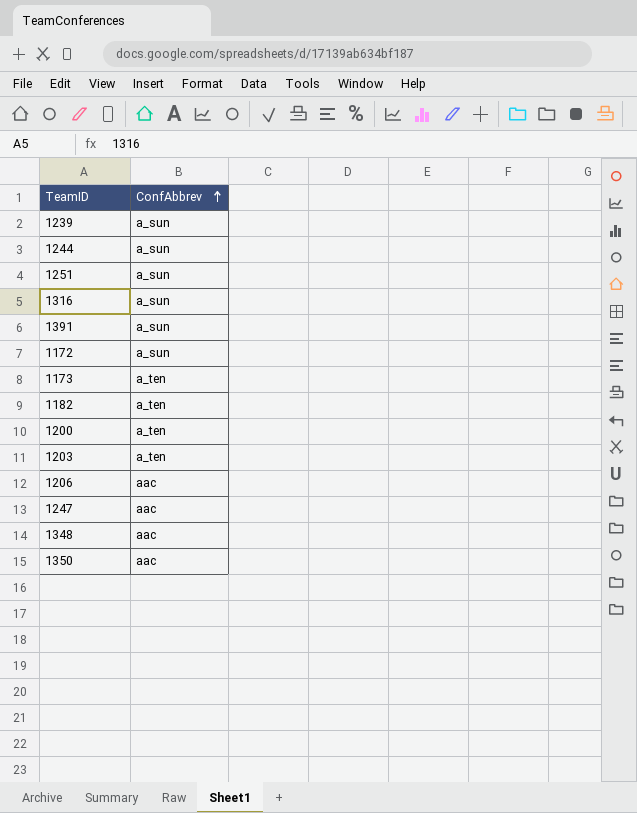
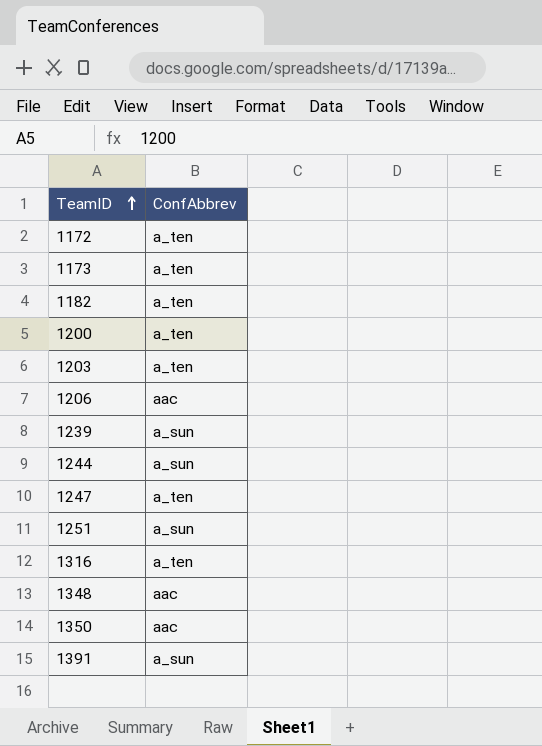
row order: ConfAbbrev ascending -> TeamID ascending
1172 | ConfAbbrev: a_sun -> a_ten
1247 | ConfAbbrev: aac -> a_ten
1316 | ConfAbbrev: a_sun -> a_ten

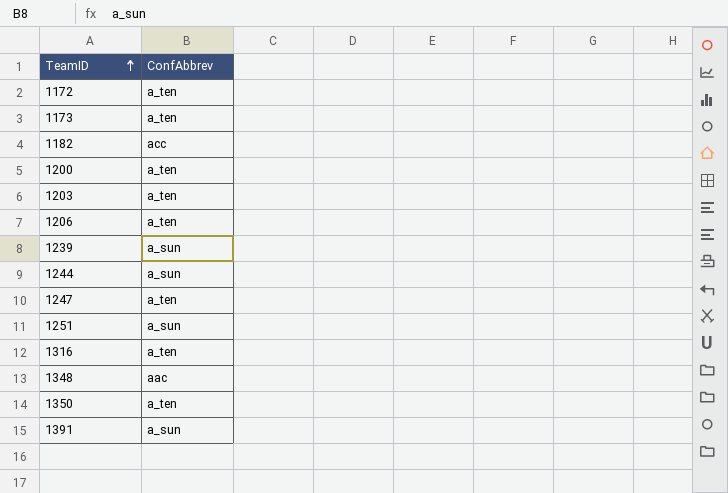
1182 | ConfAbbrev: a_ten -> acc
1206 | ConfAbbrev: aac -> a_ten
1350 | ConfAbbrev: aac -> a_ten

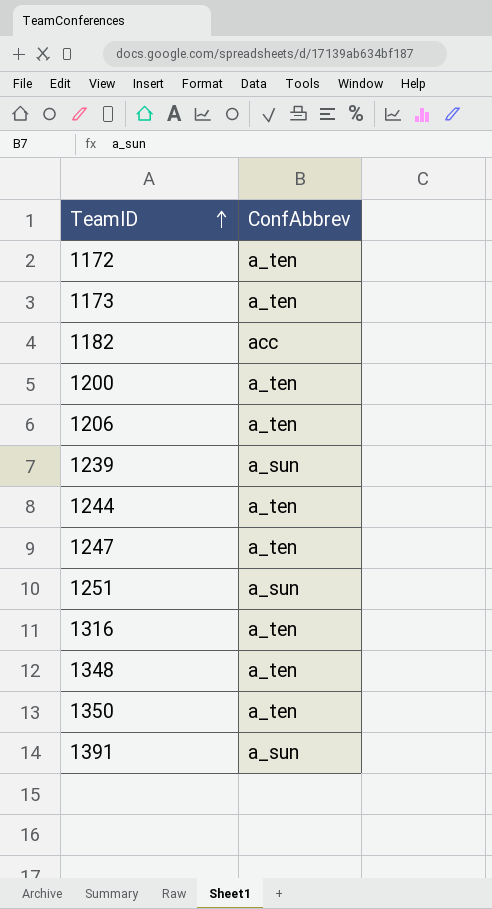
row 1203: a_ten -> none
1244 | ConfAbbrev: a_sun -> a_ten
1348 | ConfAbbrev: aac -> a_ten

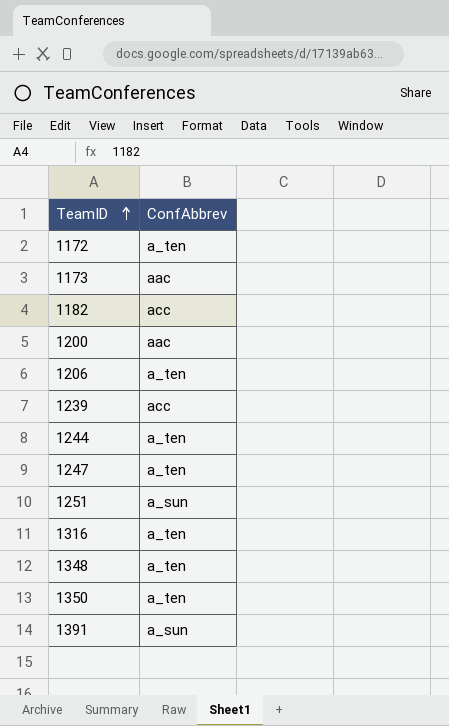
1173 | ConfAbbrev: a_ten -> aac
1200 | ConfAbbrev: a_ten -> aac
1239 | ConfAbbrev: a_sun -> acc

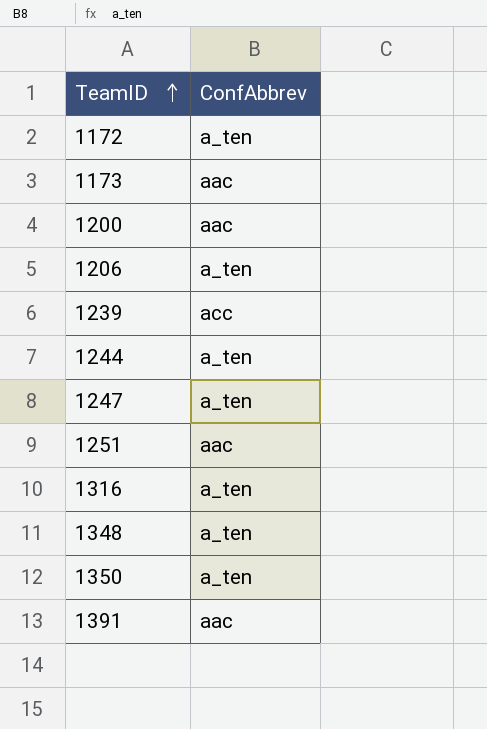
row 1182: acc -> none
1251 | ConfAbbrev: a_sun -> aac
1391 | ConfAbbrev: a_sun -> aac

